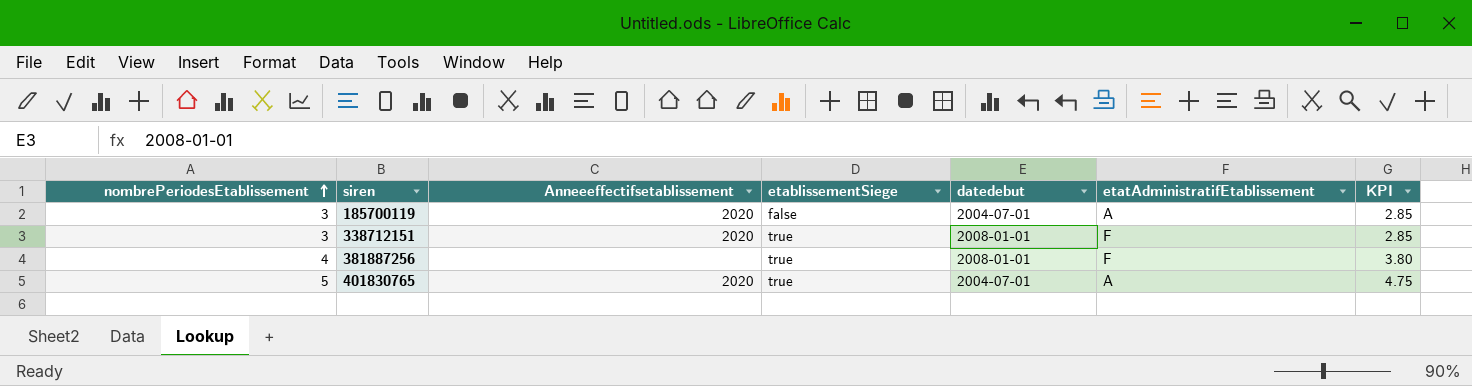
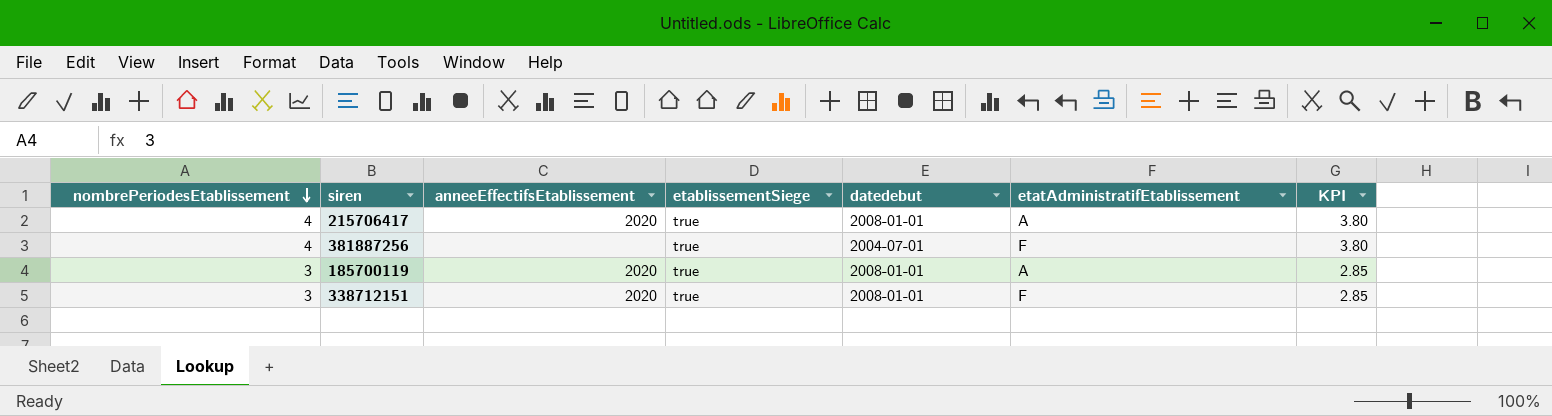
row order: nombrePeriodesEtablissement ascending -> nombrePeriodesEtablissement descending
column name: Anneeeffectifsetablissement -> anneeEffectifsEtablissement
row 401830765: 5 | 2020 | true | 2004-07-01 | A | 4.75 -> none
row 215706417: none -> 4 | 2020 | true | 2008-01-01 | A | 3.80
381887256 | datedebut: 2008-01-01 -> 2004-07-01
185700119 | etablissementSiege: false -> true
185700119 | datedebut: 2004-07-01 -> 2008-01-01

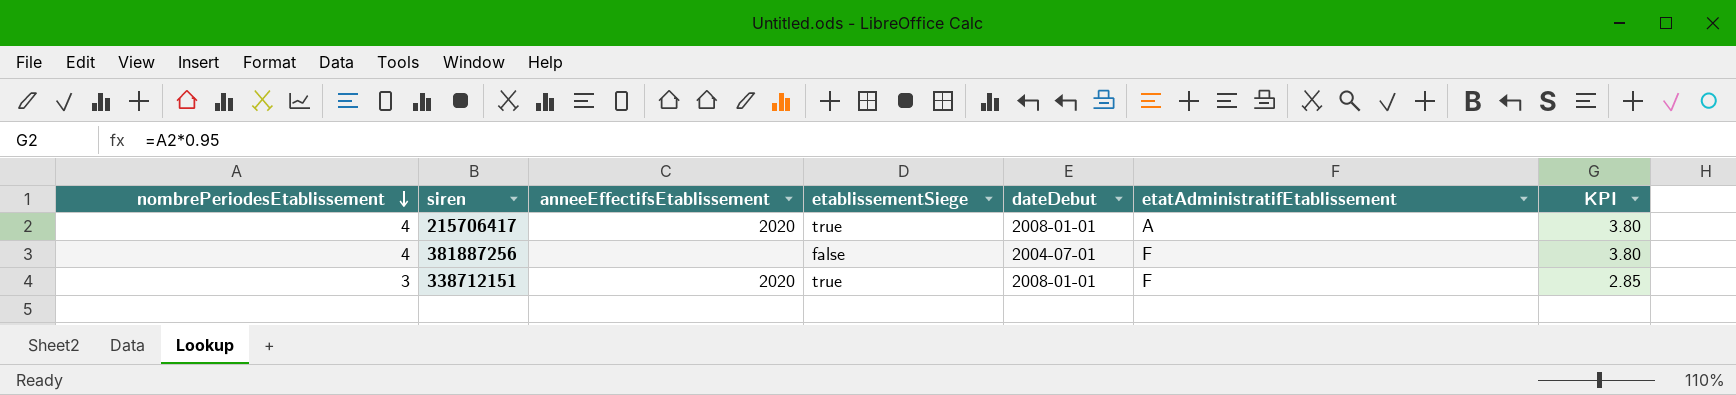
column name: datedebut -> dateDebut
row 185700119: 3 | 2020 | true | 2008-01-01 | A | 2.85 -> none
381887256 | etablissementSiege: true -> false

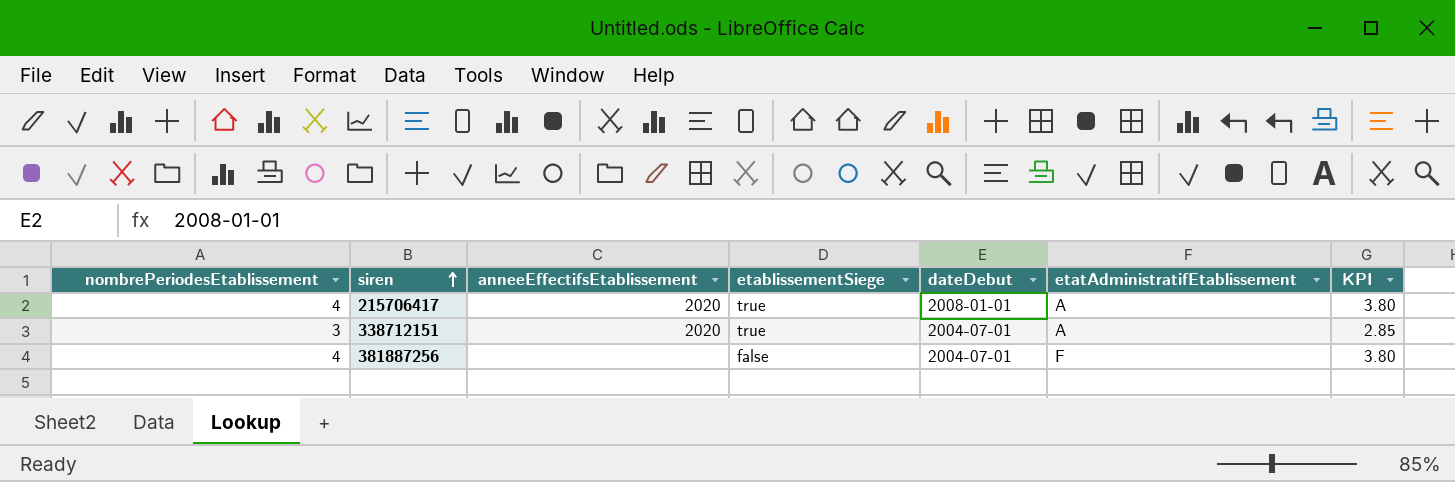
row order: nombrePeriodesEtablissement descending -> siren ascending
338712151 | dateDebut: 2008-01-01 -> 2004-07-01
338712151 | etatAdministratifEtablissement: F -> A

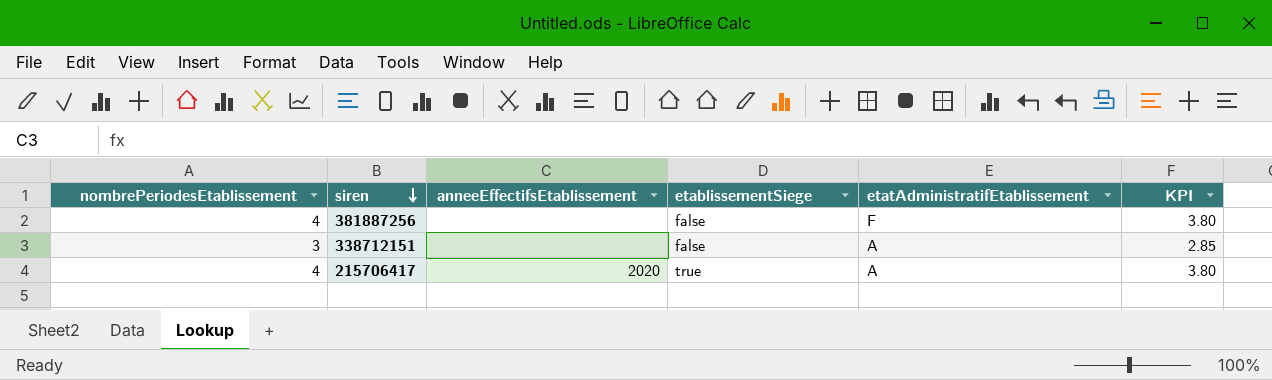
row order: siren ascending -> siren descending
column dateDebut | position: 5 -> none
338712151 | anneeEffectifsEtablissement: 2020 -> none
338712151 | etablissementSiege: true -> false

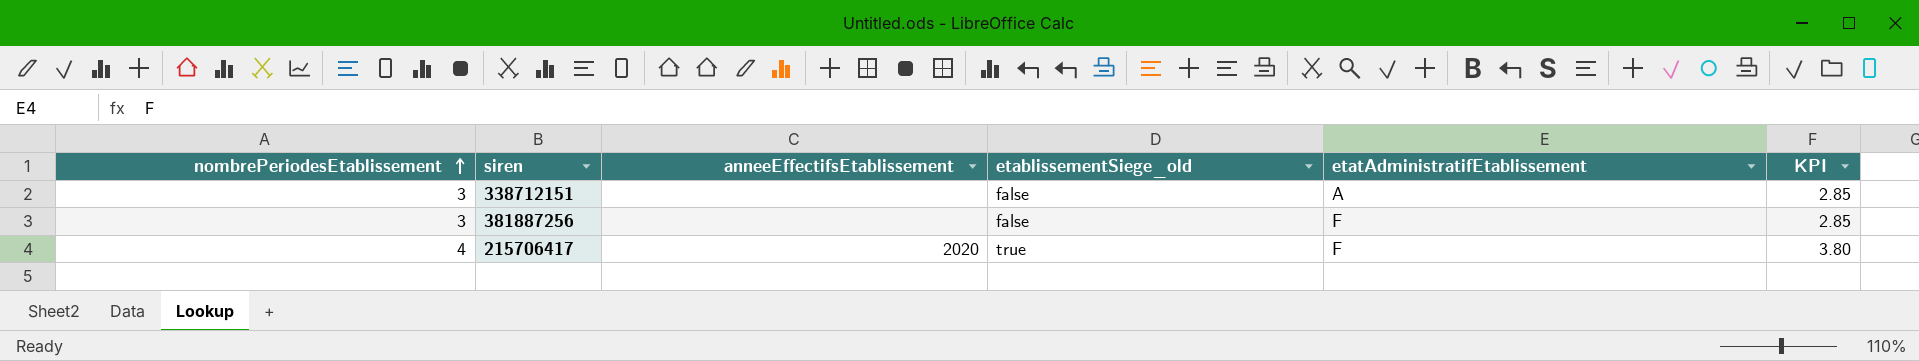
row order: siren descending -> nombrePeriodesEtablissement ascending
column name: etablissementSiege -> etablissementSiege_old
381887256 | nombrePeriodesEtablissement: 4 -> 3
381887256 | KPI: 3.80 -> 2.85
215706417 | etatAdministratifEtablissement: A -> F

